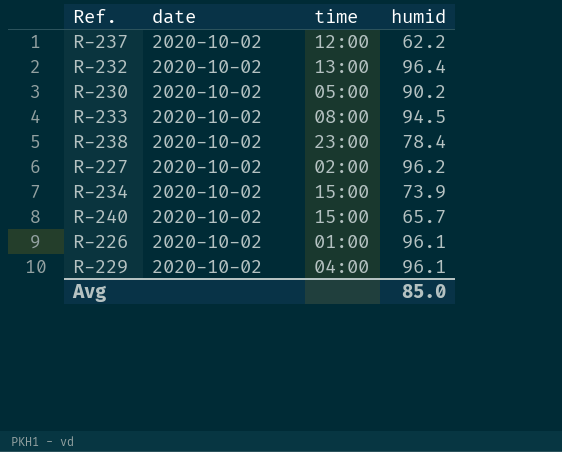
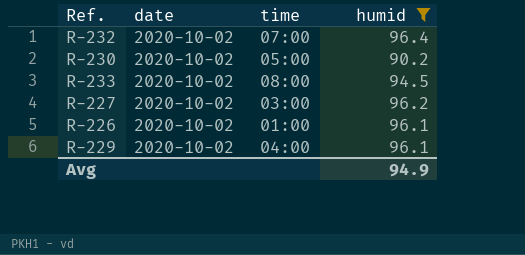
filter: none -> humid >= 90.2
R-232 | time: 13:00 -> 07:00
R-227 | time: 02:00 -> 03:00
Avg | humid: 85.0 -> 94.9

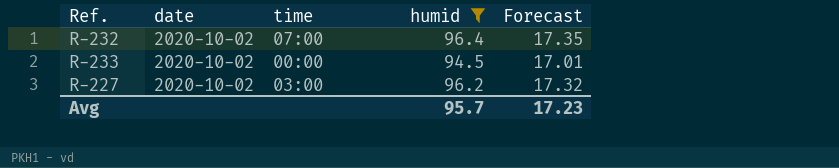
column Forecast | formula: none -> [humid] * 0.18
row R-230: 2020-10-02 | 05:00 | 90.2 -> none
row R-226: 2020-10-02 | 01:00 | 96.1 -> none
row R-229: 2020-10-02 | 04:00 | 96.1 -> none
R-233 | time: 08:00 -> 00:00
Avg | humid: 94.9 -> 95.7

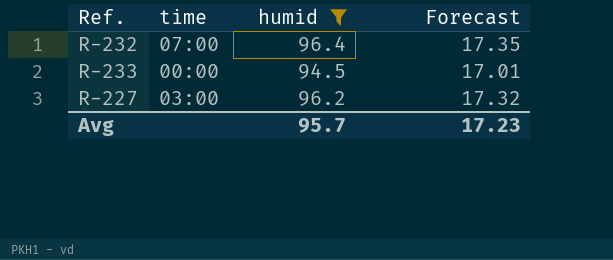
column date | position: 2 -> none

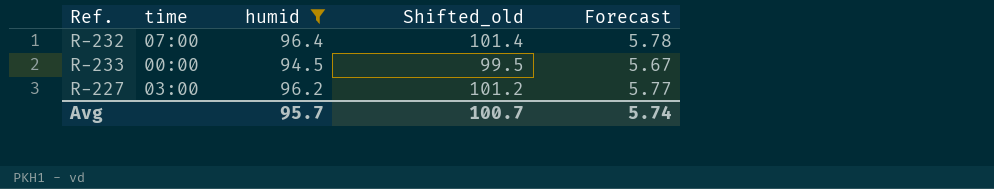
column Shifted_old | formula: none -> [humid] + 5
column Forecast | formula: [humid] * 0.18 -> [humid] * 0.06
Avg | Forecast: 17.23 -> 5.74

